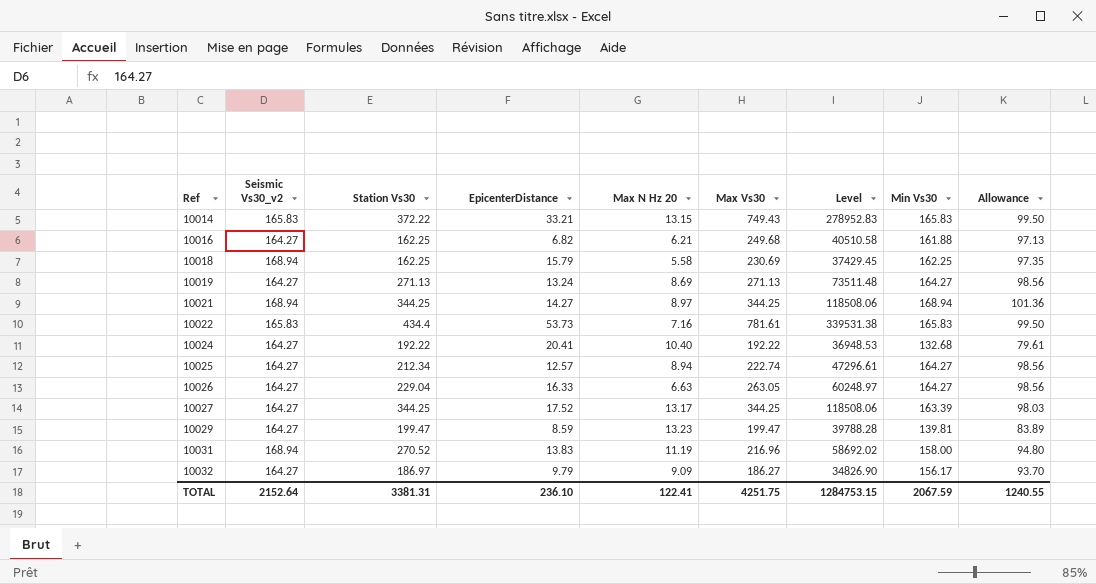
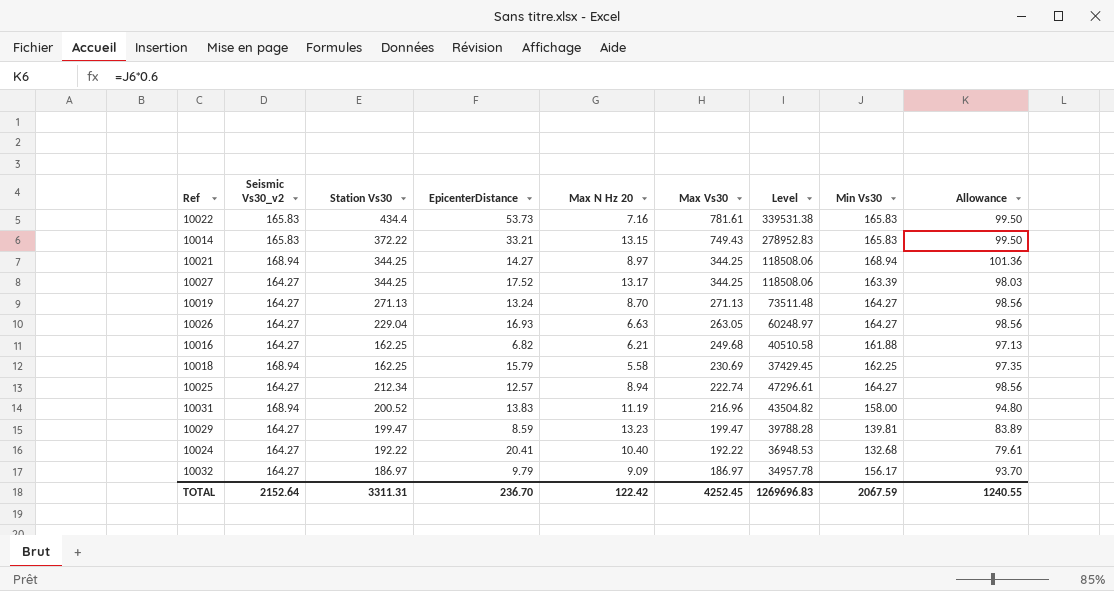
row order: Ref ascending -> Max Vs30 descending
10019 | Max N Hz 20: 8.69 -> 8.70
10026 | EpicenterDistance: 16.33 -> 16.93
10031 | Station Vs30: 270.52 -> 200.52
10031 | Level: 58692.02 -> 43504.82
10032 | Max Vs30: 186.27 -> 186.97
10032 | Level: 34826.90 -> 34957.78
TOTAL | Station Vs30: 3381.31 -> 3311.31
TOTAL | EpicenterDistance: 236.10 -> 236.70
TOTAL | Max N Hz 20: 122.41 -> 122.42
TOTAL | Max Vs30: 4251.75 -> 4252.45
TOTAL | Level: 1284753.15 -> 1269696.83

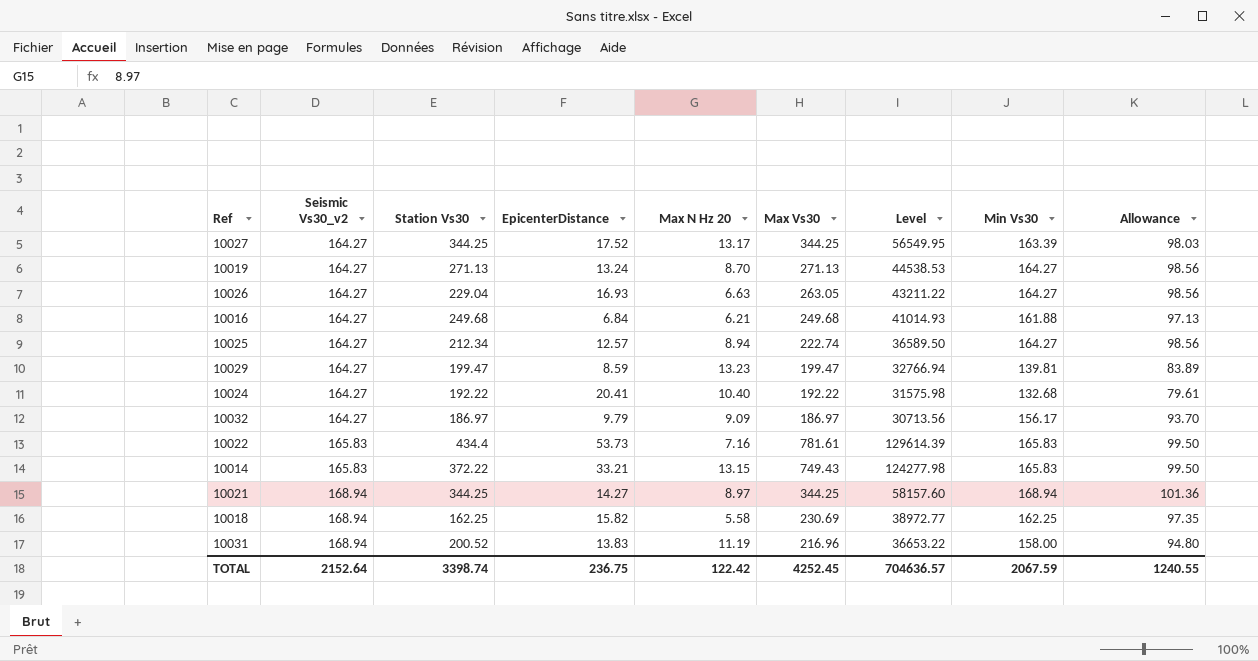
row order: Max Vs30 descending -> Seismic Vs30_v2 ascending
column Level | formula: [Station Vs30] * [Max Vs30] -> [Seismic Vs30_v2] * [Max Vs30]
10016 | Station Vs30: 162.25 -> 249.68
10016 | EpicenterDistance: 6.82 -> 6.84
10018 | EpicenterDistance: 15.79 -> 15.82
TOTAL | Station Vs30: 3311.31 -> 3398.74
TOTAL | EpicenterDistance: 236.70 -> 236.75
TOTAL | Level: 1269696.83 -> 704636.57

